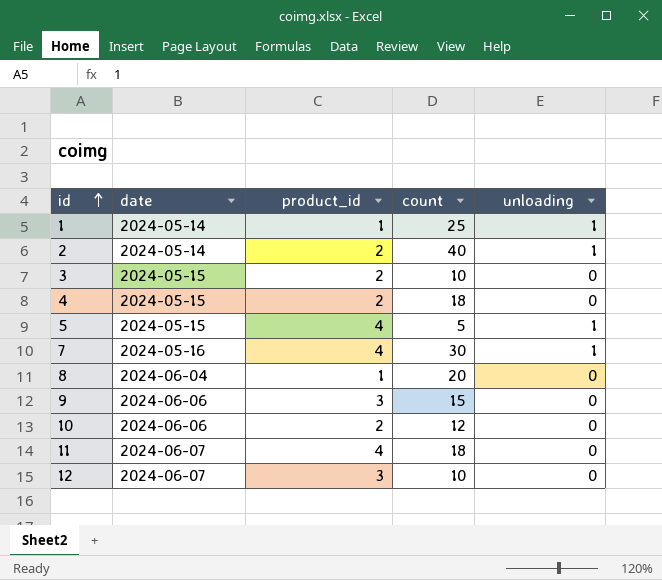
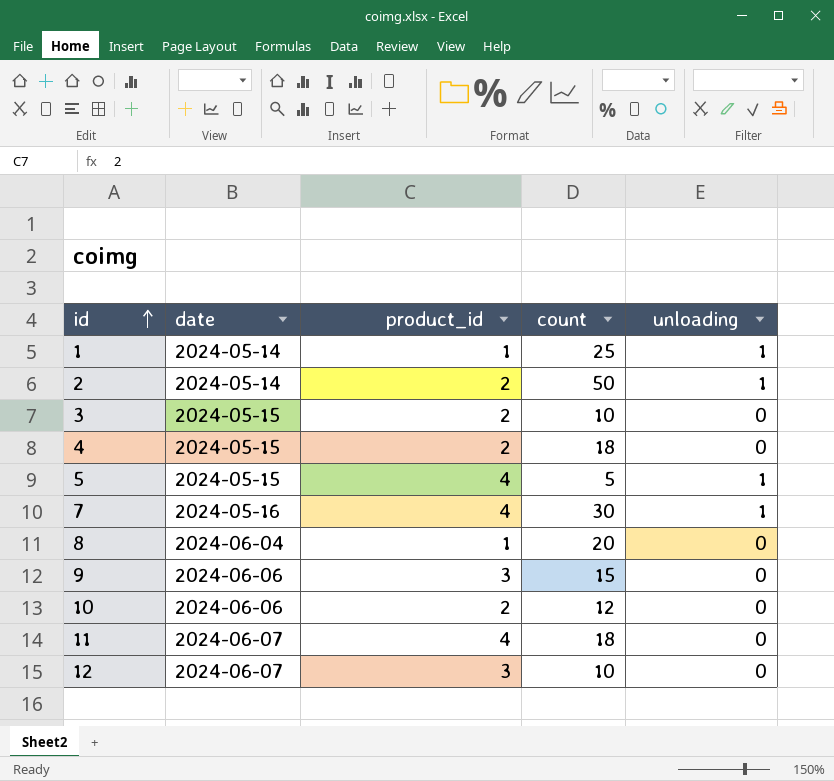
2 | count: 40 -> 50

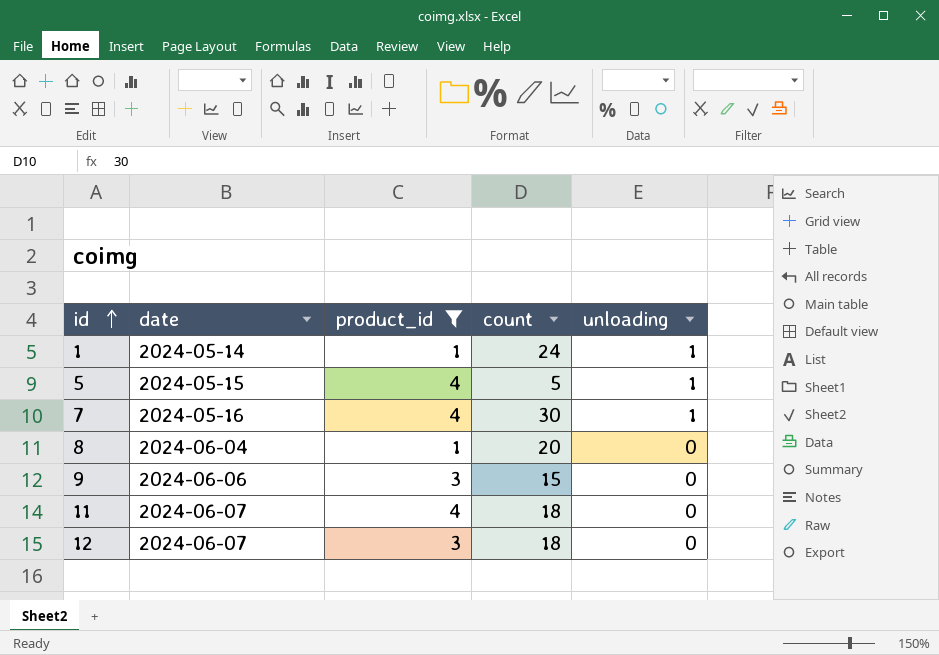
filter: none -> product_id != 2
1 | count: 25 -> 24
12 | count: 10 -> 18

